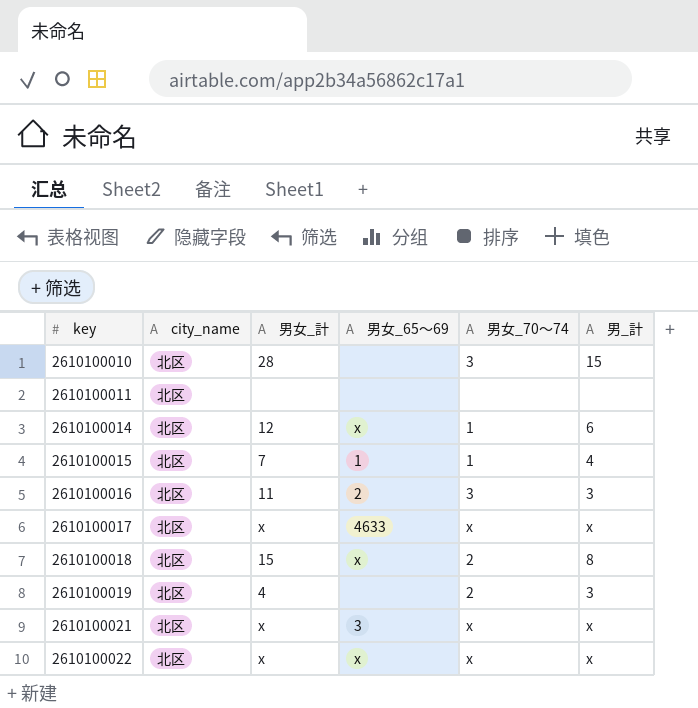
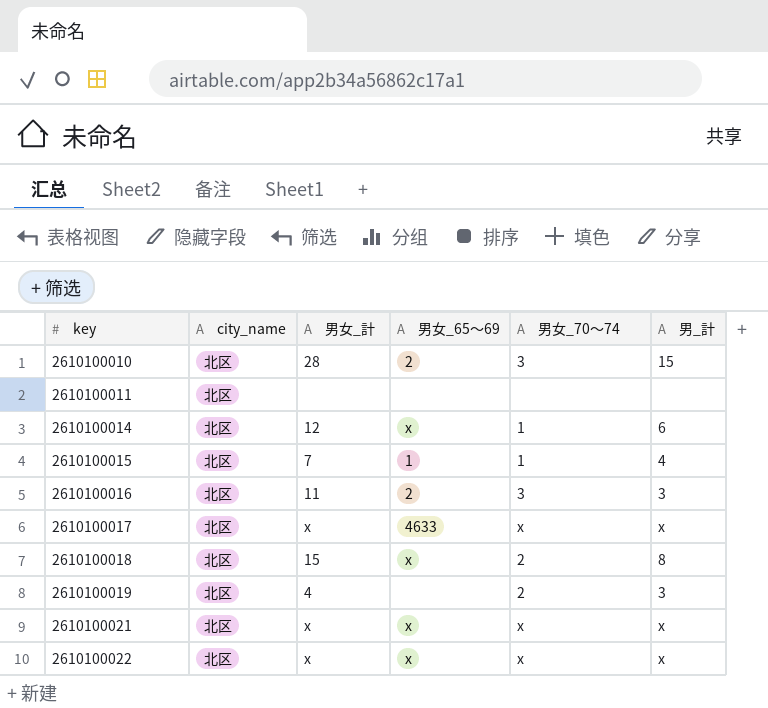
2610100010 | 男女_65～69: none -> 2
2610100021 | 男女_65～69: 3 -> x

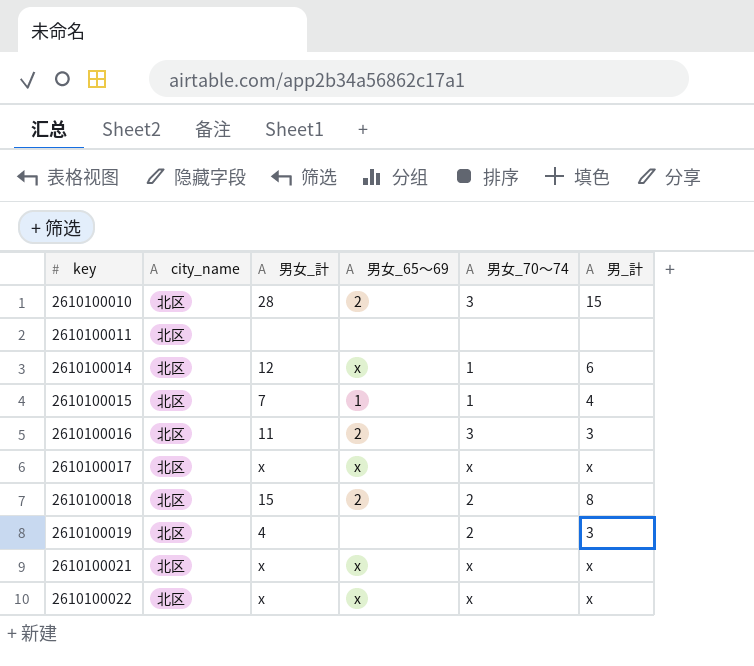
2610100017 | 男女_65～69: 4633 -> x
2610100018 | 男女_65～69: x -> 2

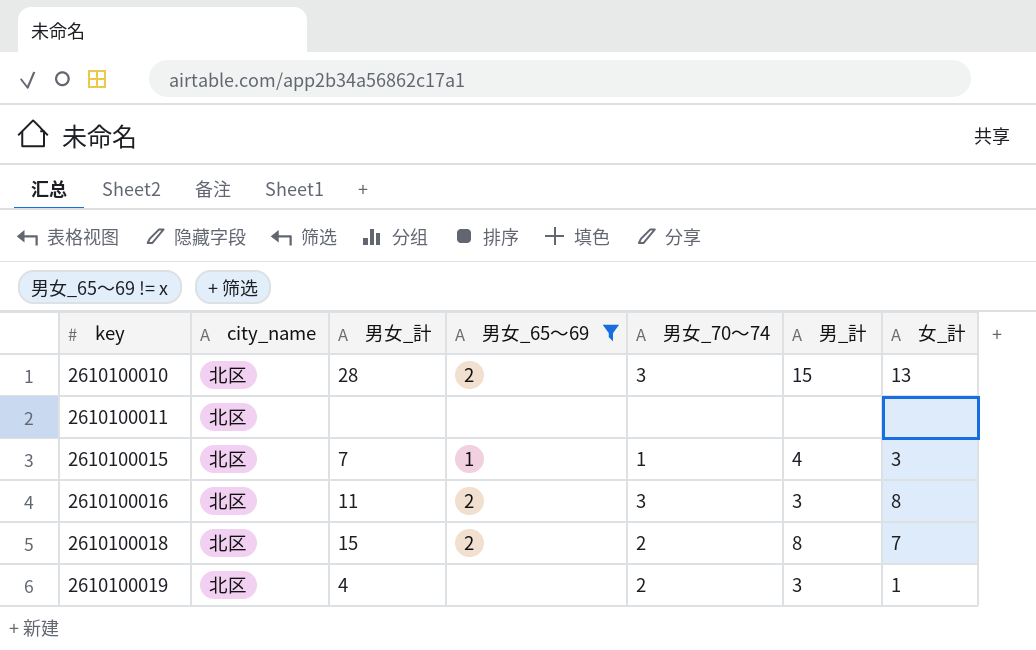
filter: none -> 男女_65～69 != x
column 女_計 | position: none -> 7

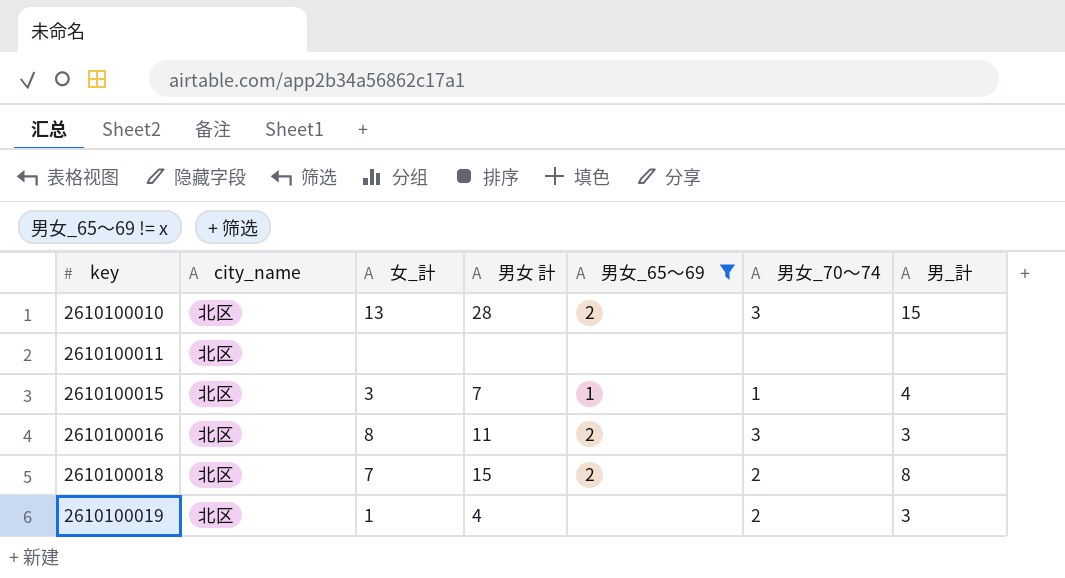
column 女_計 | position: 7 -> 3
column name: 男女_計 -> 男女 計

